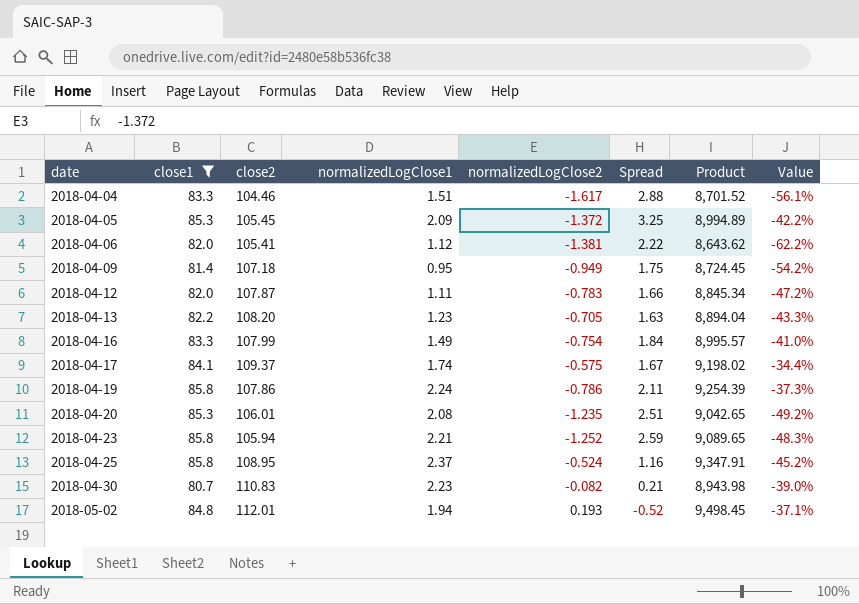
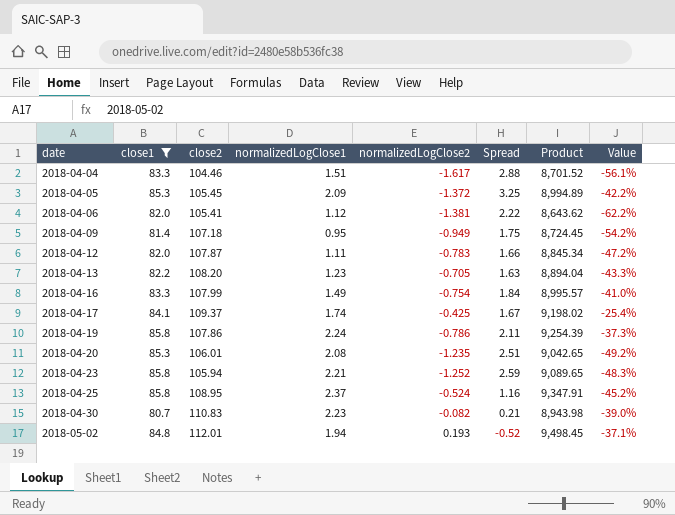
2018-04-17 | normalizedLogClose2: -0.575 -> -0.425
2018-04-17 | Value: -34.4% -> -25.4%

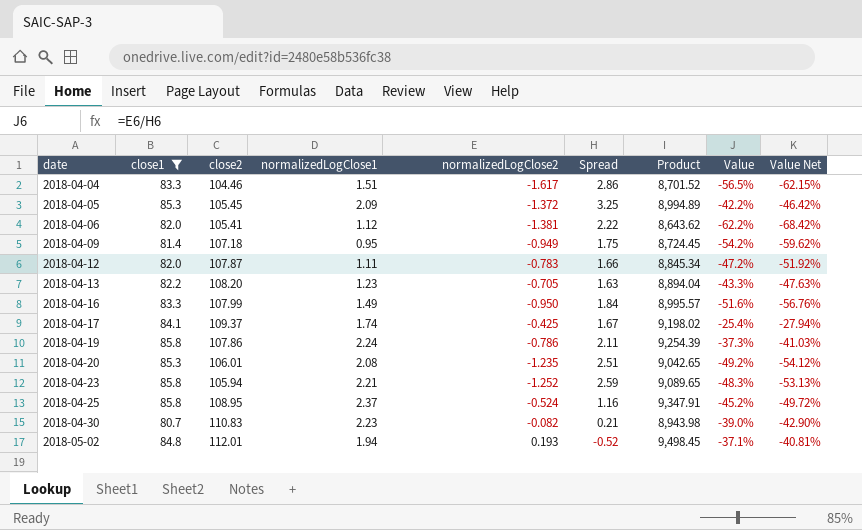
column Value Net | formula: none -> [Value] * 1.1
2018-04-04 | Spread: 2.88 -> 2.86
2018-04-04 | Value: -56.1% -> -56.5%
2018-04-16 | normalizedLogClose2: -0.754 -> -0.950
2018-04-16 | Value: -41.0% -> -51.6%

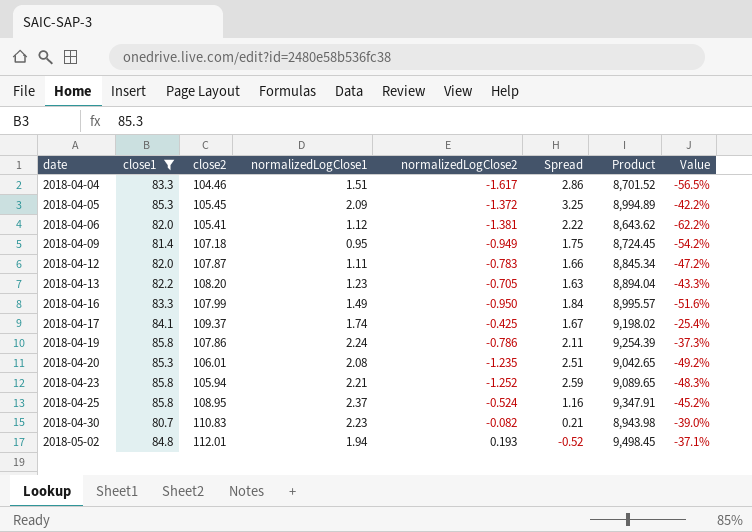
column Value Net | formula: [Value] * 1.1 -> none

